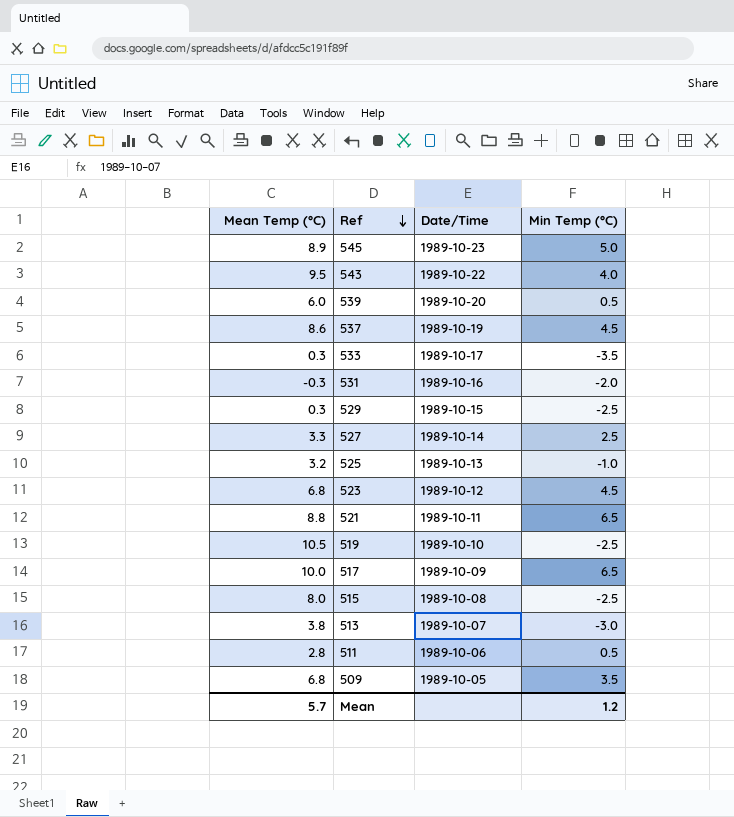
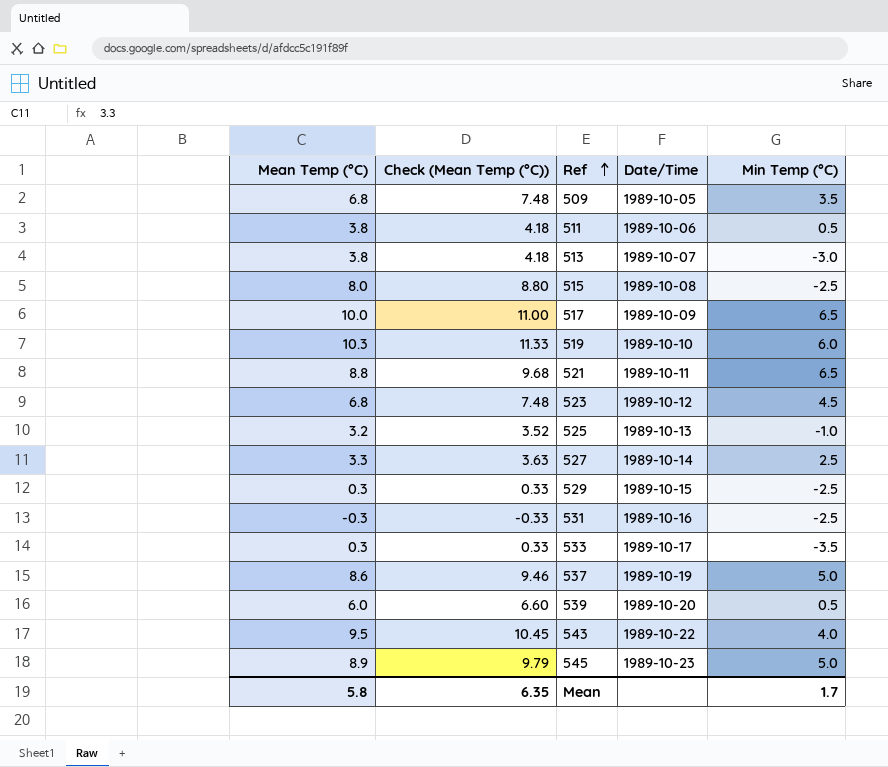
row order: Ref descending -> Ref ascending
column Check (Mean Temp (°C)) | formula: none -> [Mean Temp (°C)] * 1.1
511 | Mean Temp (°C): 2.8 -> 3.8
519 | Mean Temp (°C): 10.5 -> 10.3
519 | Min Temp (°C): -2.5 -> 6.0
531 | Min Temp (°C): -2.0 -> -2.5
537 | Min Temp (°C): 4.5 -> 5.0
Mean | Mean Temp (°C): 5.7 -> 5.8
Mean | Min Temp (°C): 1.2 -> 1.7

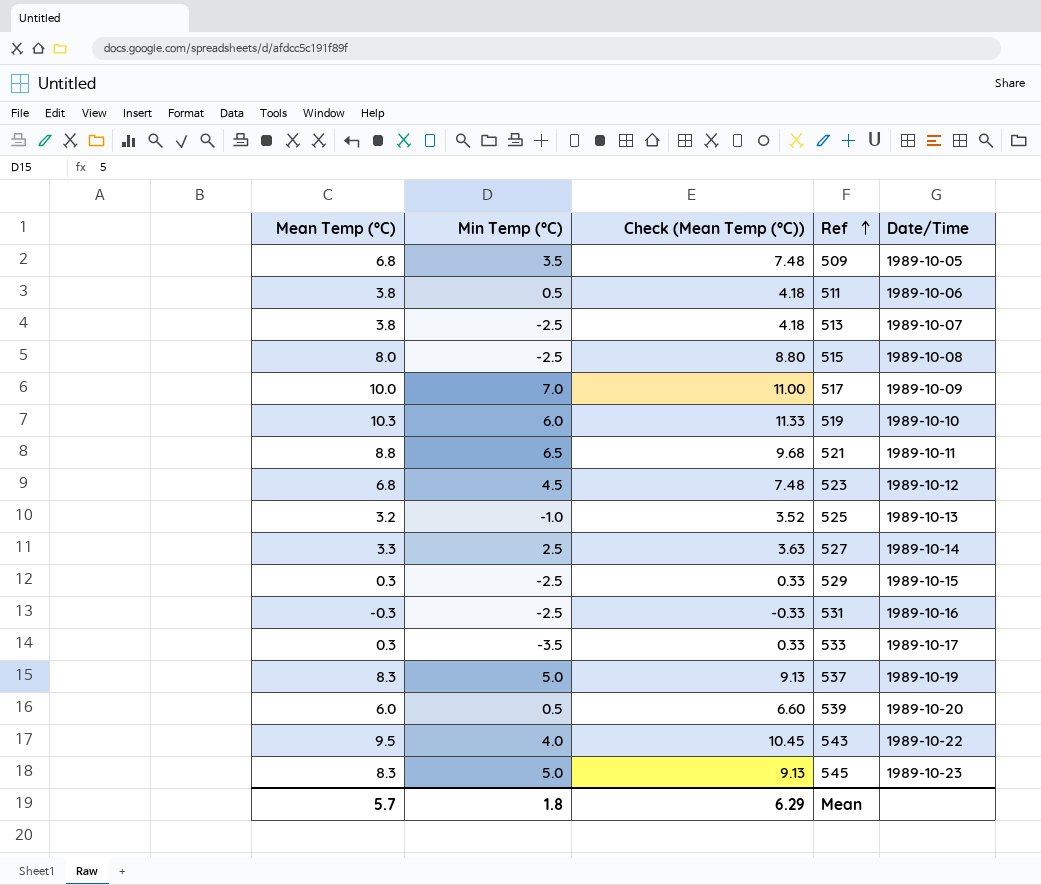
column Min Temp (°C) | position: 5 -> 2
513 | Min Temp (°C): -3.0 -> -2.5
517 | Min Temp (°C): 6.5 -> 7.0
537 | Mean Temp (°C): 8.6 -> 8.3
537 | Check (Mean Temp (°C)): 9.46 -> 9.13
545 | Mean Temp (°C): 8.9 -> 8.3
545 | Check (Mean Temp (°C)): 9.79 -> 9.13
Mean | Mean Temp (°C): 5.8 -> 5.7
Mean | Min Temp (°C): 1.7 -> 1.8
Mean | Check (Mean Temp (°C)): 6.35 -> 6.29

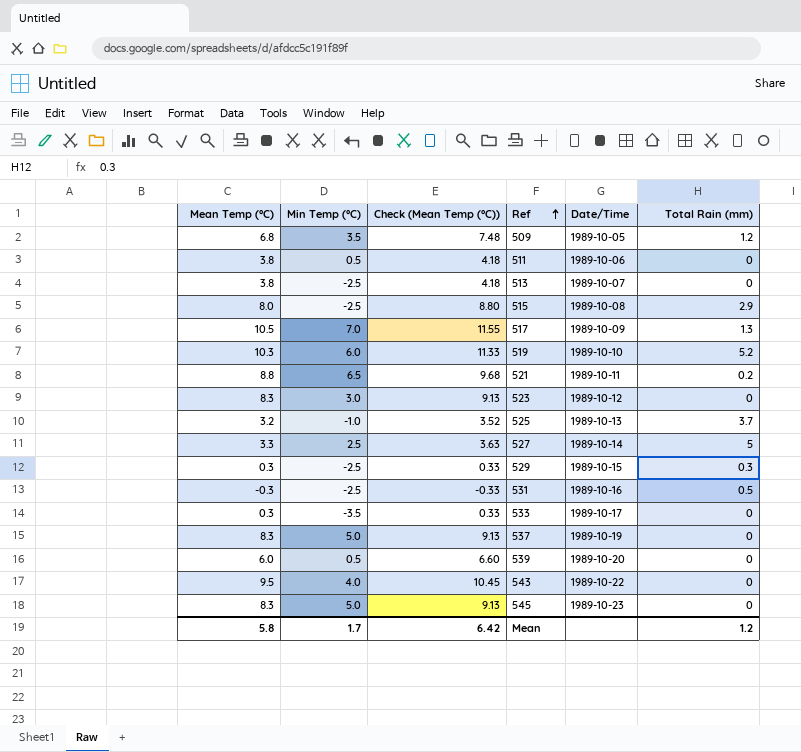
column Total Rain (mm) | position: none -> 6
517 | Mean Temp (°C): 10.0 -> 10.5
517 | Check (Mean Temp (°C)): 11.00 -> 11.55
523 | Mean Temp (°C): 6.8 -> 8.3
523 | Min Temp (°C): 4.5 -> 3.0
523 | Check (Mean Temp (°C)): 7.48 -> 9.13
Mean | Mean Temp (°C): 5.7 -> 5.8
Mean | Min Temp (°C): 1.8 -> 1.7
Mean | Check (Mean Temp (°C)): 6.29 -> 6.42

